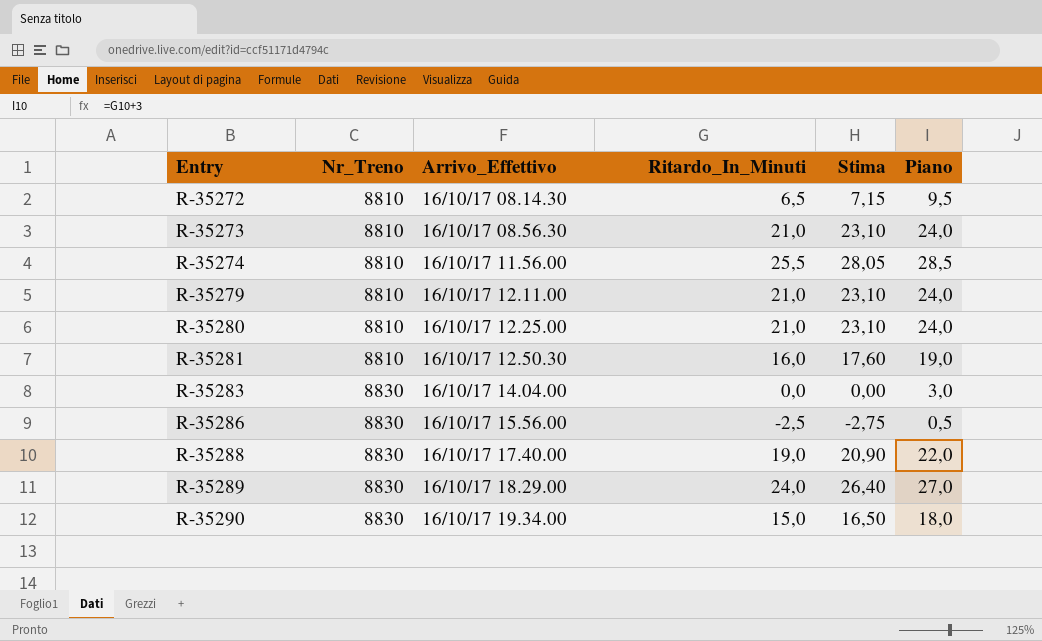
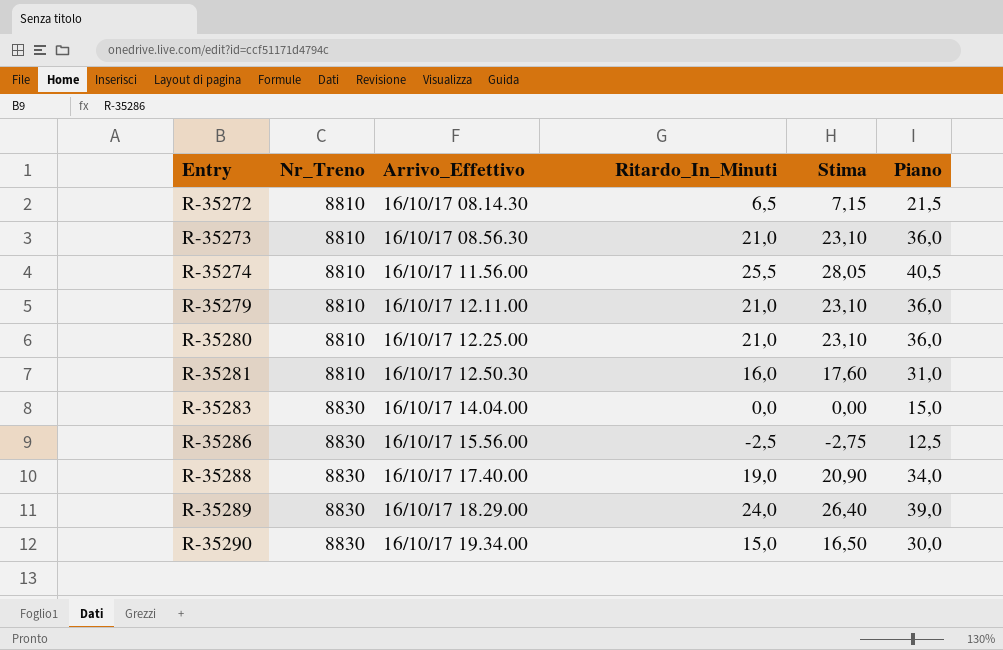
column Piano | formula: [Ritardo_In_Minuti] + 3 -> [Ritardo_In_Minuti] + 15

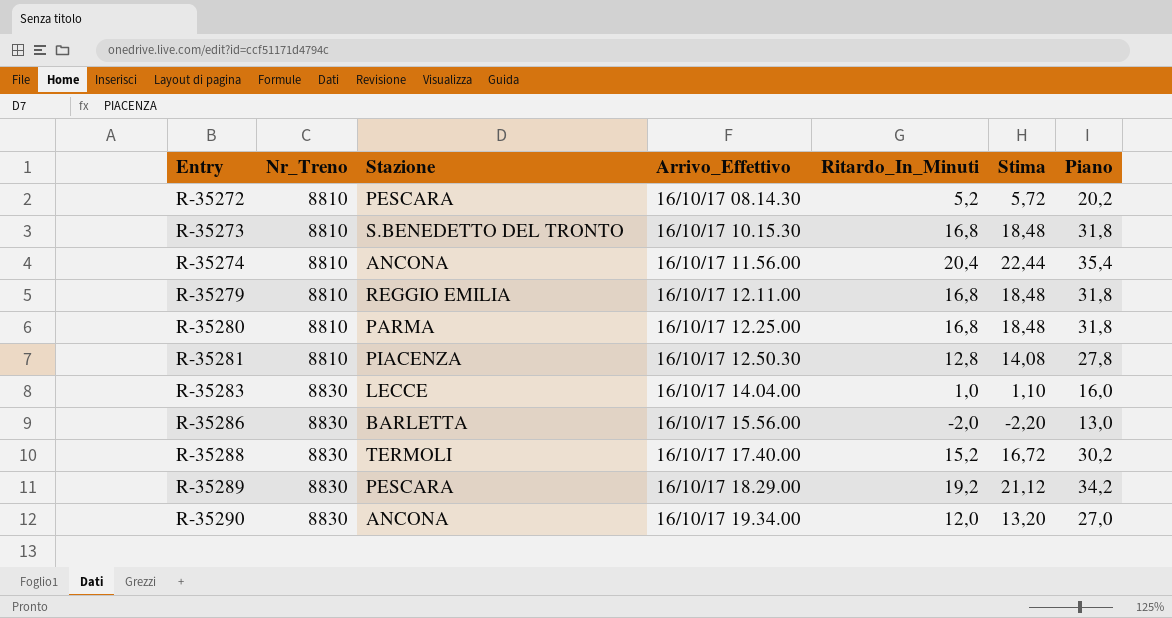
column Stazione | position: none -> 3
R-35272 | Ritardo_In_Minuti: 6,5 -> 5,2
R-35272 | Stima: 7,15 -> 5,72
R-35272 | Piano: 21,5 -> 20,2
R-35273 | Arrivo_Effettivo: 16/10/17 08.56.30 -> 16/10/17 10.15.30
R-35273 | Ritardo_In_Minuti: 21,0 -> 16,8
R-35273 | Stima: 23,10 -> 18,48
R-35273 | Piano: 36,0 -> 31,8
R-35274 | Ritardo_In_Minuti: 25,5 -> 20,4
R-35274 | Stima: 28,05 -> 22,44
R-35274 | Piano: 40,5 -> 35,4
R-35279 | Ritardo_In_Minuti: 21,0 -> 16,8
R-35279 | Stima: 23,10 -> 18,48
R-35279 | Piano: 36,0 -> 31,8
R-35280 | Ritardo_In_Minuti: 21,0 -> 16,8
R-35280 | Stima: 23,10 -> 18,48
R-35280 | Piano: 36,0 -> 31,8
R-35281 | Ritardo_In_Minuti: 16,0 -> 12,8
R-35281 | Stima: 17,60 -> 14,08
R-35281 | Piano: 31,0 -> 27,8
R-35283 | Ritardo_In_Minuti: 0,0 -> 1,0
R-35283 | Stima: 0,00 -> 1,10
R-35283 | Piano: 15,0 -> 16,0
R-35286 | Ritardo_In_Minuti: -2,5 -> -2,0
R-35286 | Stima: -2,75 -> -2,20
R-35286 | Piano: 12,5 -> 13,0
R-35288 | Ritardo_In_Minuti: 19,0 -> 15,2
R-35288 | Stima: 20,90 -> 16,72
R-35288 | Piano: 34,0 -> 30,2
R-35289 | Ritardo_In_Minuti: 24,0 -> 19,2
R-35289 | Stima: 26,40 -> 21,12
R-35289 | Piano: 39,0 -> 34,2
R-35290 | Ritardo_In_Minuti: 15,0 -> 12,0
R-35290 | Stima: 16,50 -> 13,20
R-35290 | Piano: 30,0 -> 27,0

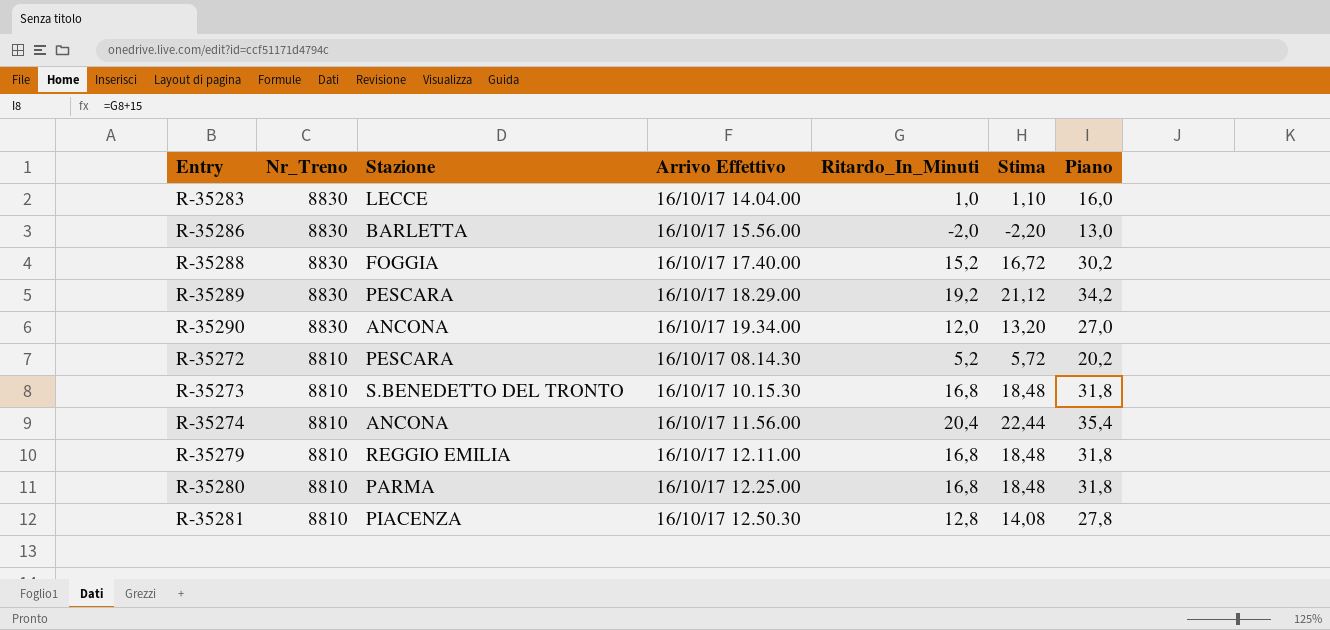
row order: Entry ascending -> Nr_Treno descending
column name: Arrivo_Effettivo -> Arrivo Effettivo
R-35288 | Stazione: TERMOLI -> FOGGIA

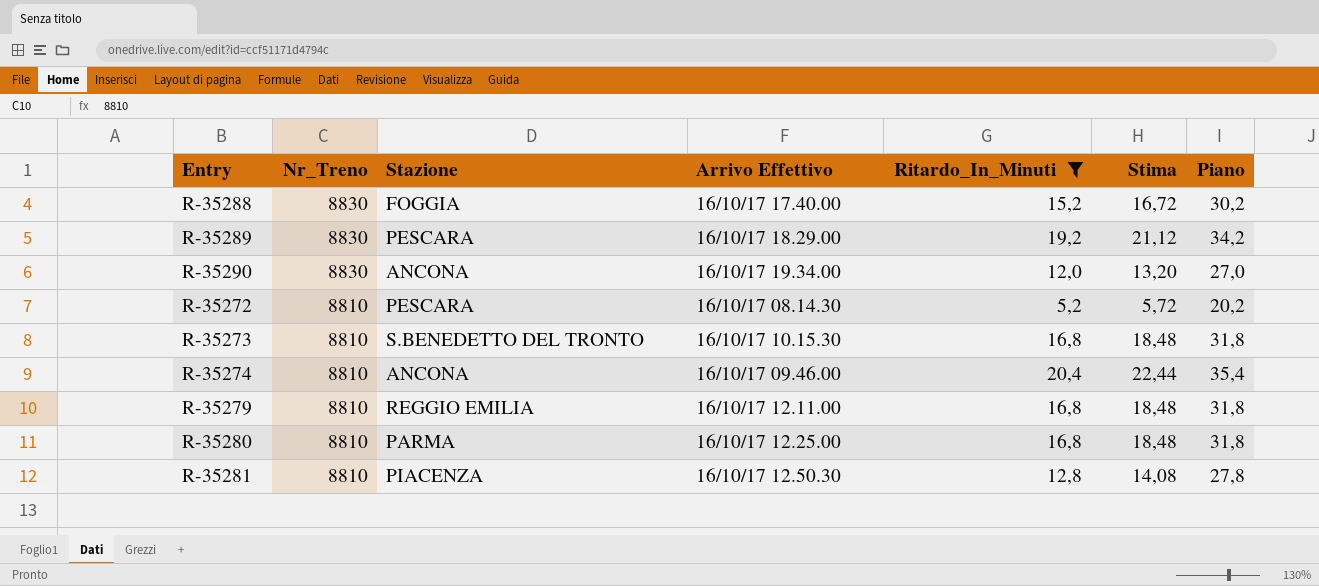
filter: none -> Ritardo_In_Minuti >= 5,2
R-35274 | Arrivo Effettivo: 16/10/17 11.56.00 -> 16/10/17 09.46.00

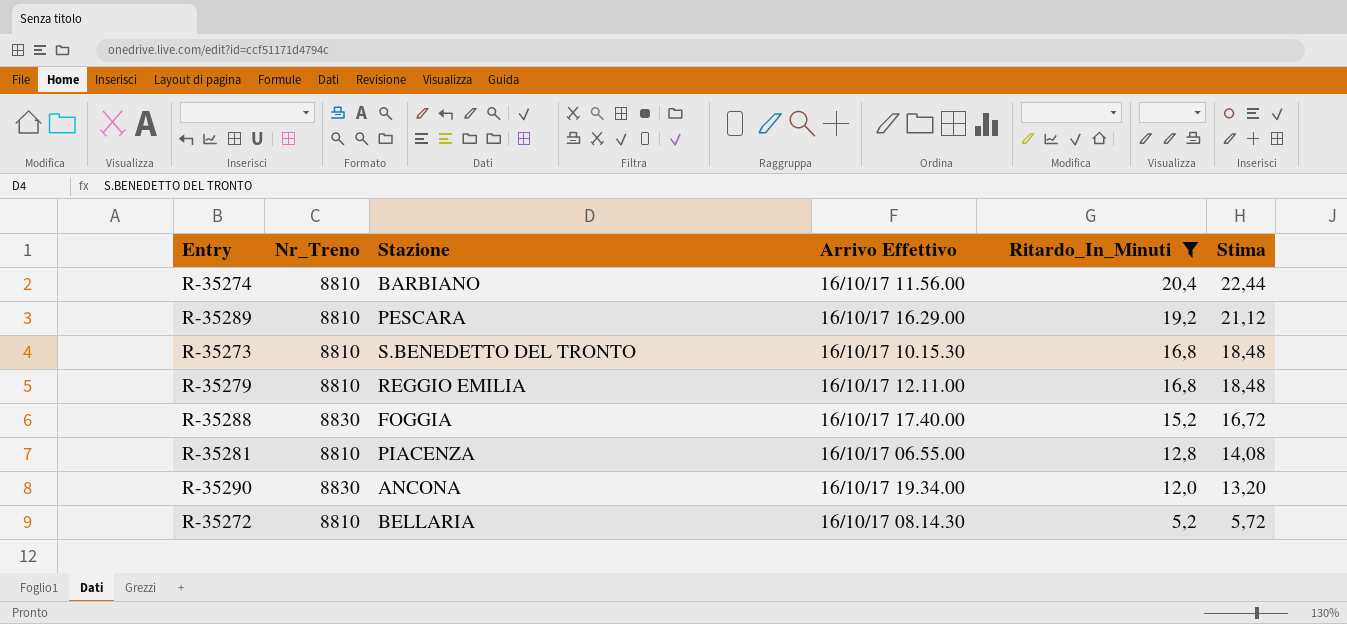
row order: Nr_Treno descending -> Ritardo_In_Minuti descending
column Piano | formula: [Ritardo_In_Minuti] + 15 -> none
row R-35280: 8810 | PARMA | 16/10/17 12.25.00 | 16,8 | 18,48 | 31,8 -> none
R-35274 | Stazione: ANCONA -> BARBIANO
R-35274 | Arrivo Effettivo: 16/10/17 09.46.00 -> 16/10/17 11.56.00
R-35289 | Nr_Treno: 8830 -> 8810
R-35289 | Arrivo Effettivo: 16/10/17 18.29.00 -> 16/10/17 16.29.00
R-35281 | Arrivo Effettivo: 16/10/17 12.50.30 -> 16/10/17 06.55.00
R-35272 | Stazione: PESCARA -> BELLARIA

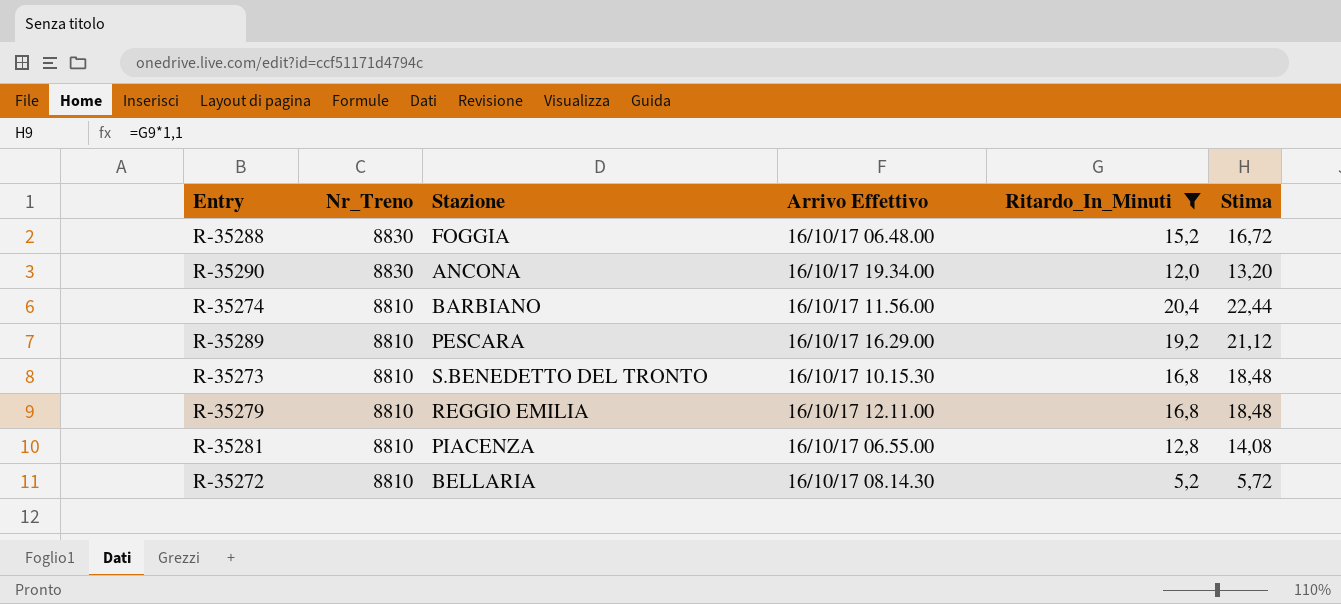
row order: Ritardo_In_Minuti descending -> Nr_Treno descending
R-35288 | Arrivo Effettivo: 16/10/17 17.40.00 -> 16/10/17 06.48.00

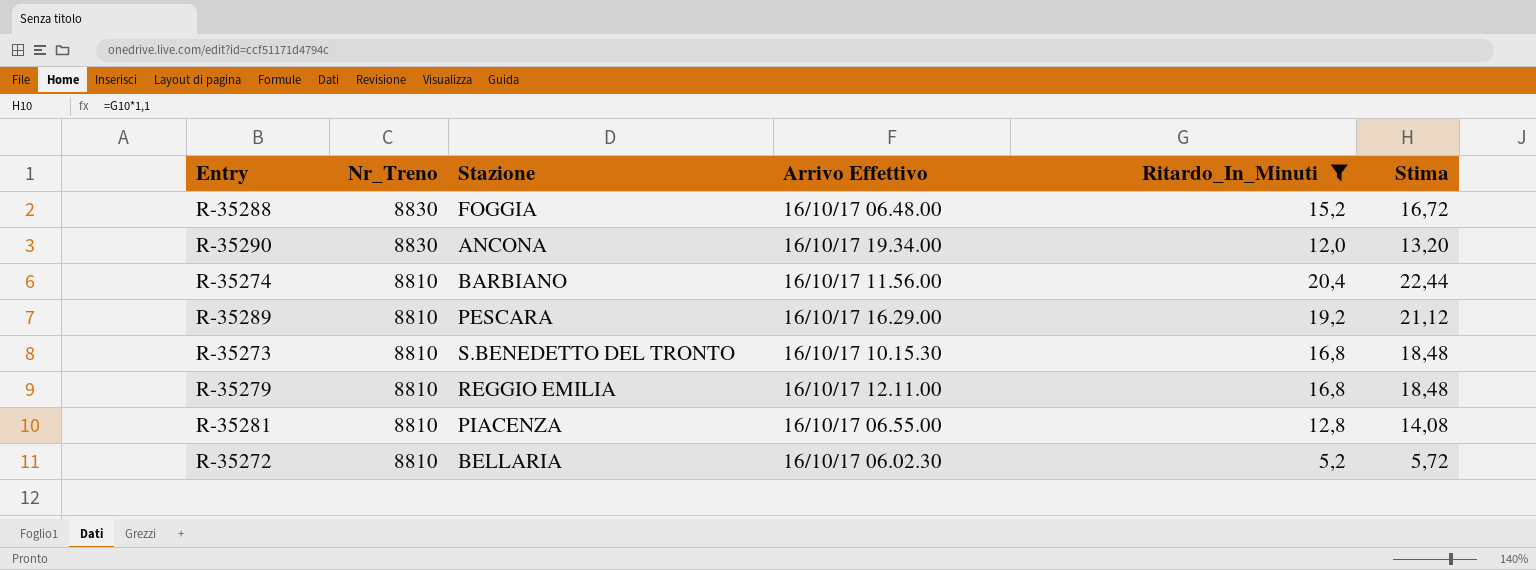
R-35272 | Arrivo Effettivo: 16/10/17 08.14.30 -> 16/10/17 06.02.30

